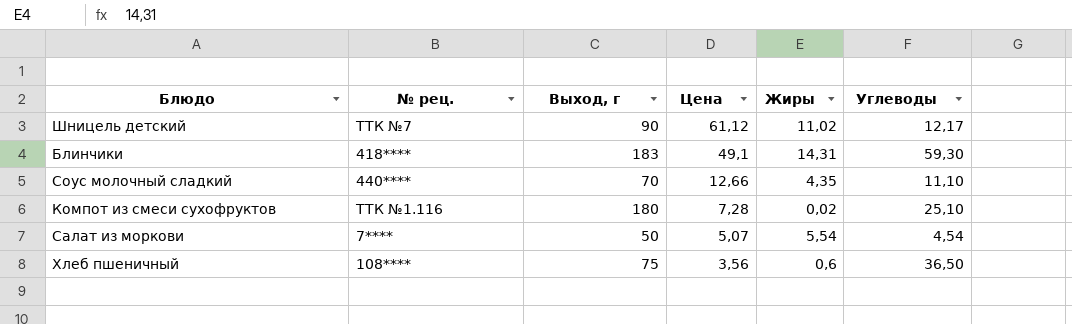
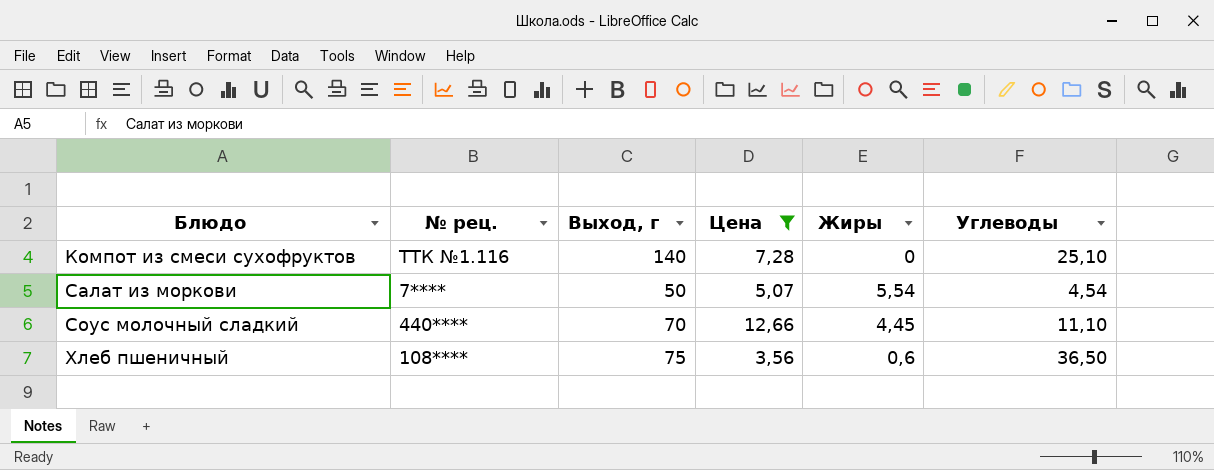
filter: none -> Цена <= 12,66
row order: Цена descending -> Блюдо ascending
Компот из смеси сухофруктов | Выход, г: 180 -> 140
Компот из смеси сухофруктов | Жиры: 0,02 -> 0
Соус молочный сладкий | Жиры: 4,35 -> 4,45

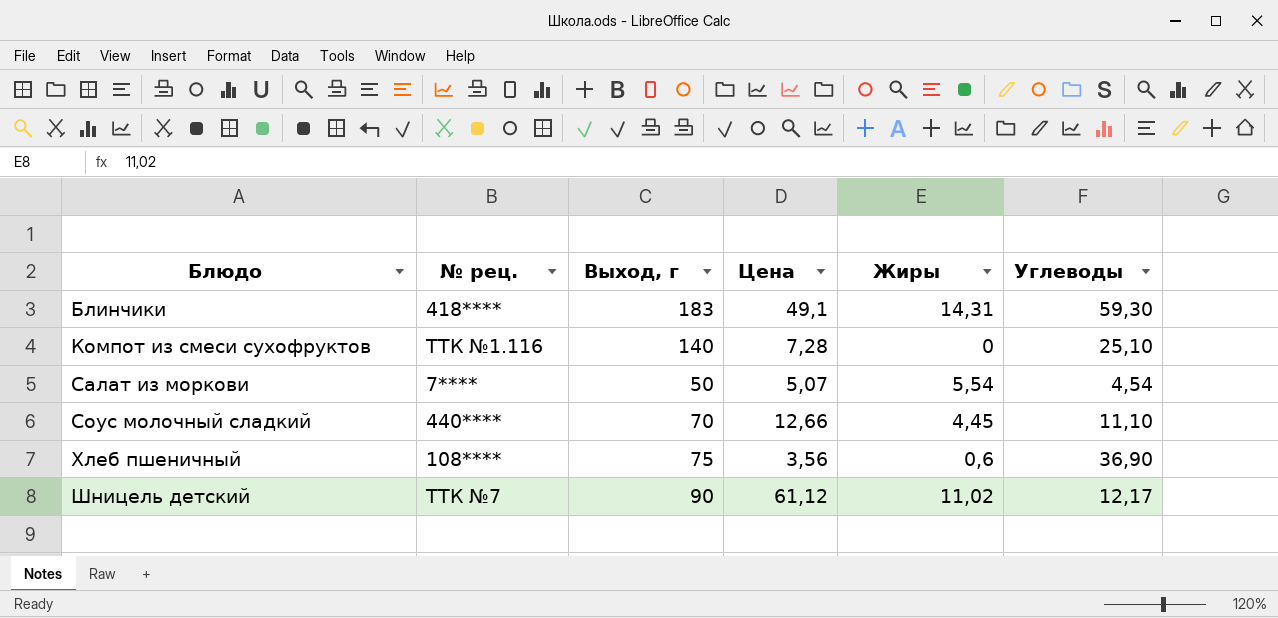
filter: Цена <= 12,66 -> none
Хлеб пшеничный | Углеводы: 36,50 -> 36,90

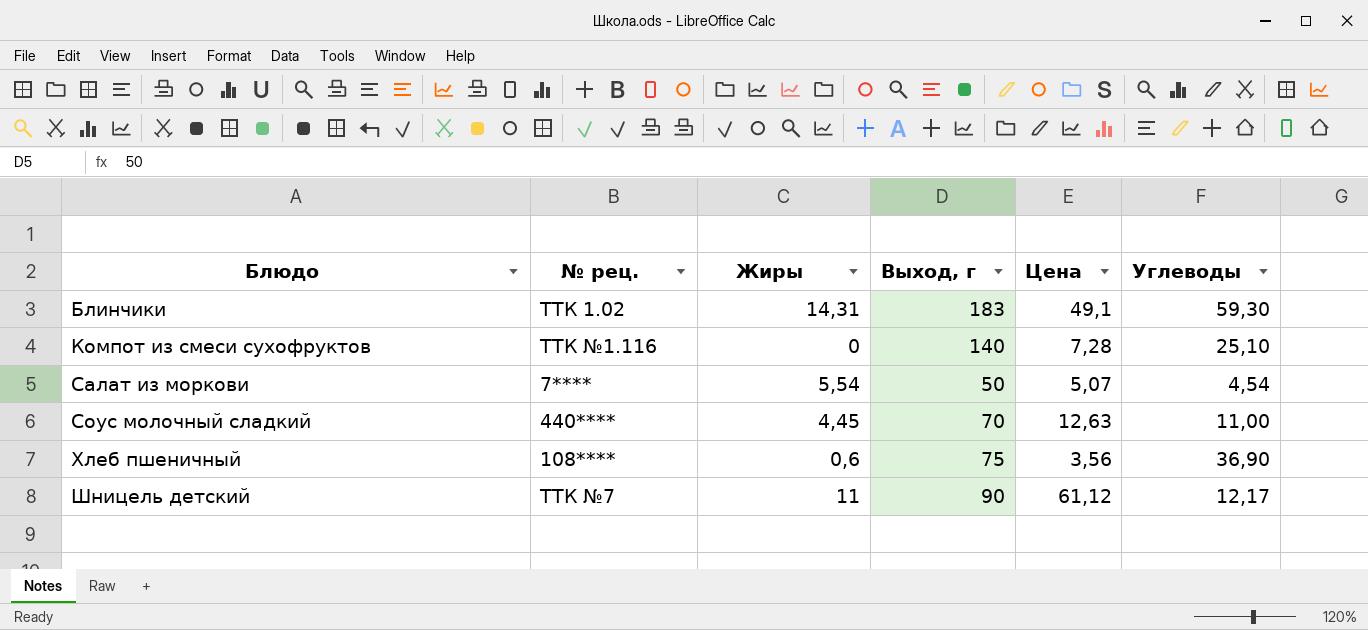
column Жиры | position: 5 -> 3
Блинчики | № рец.: 418**** -> ТТК 1.02
Соус молочный сладкий | Цена: 12,66 -> 12,63
Соус молочный сладкий | Углеводы: 11,10 -> 11,00
Шницель детский | Жиры: 11,02 -> 11

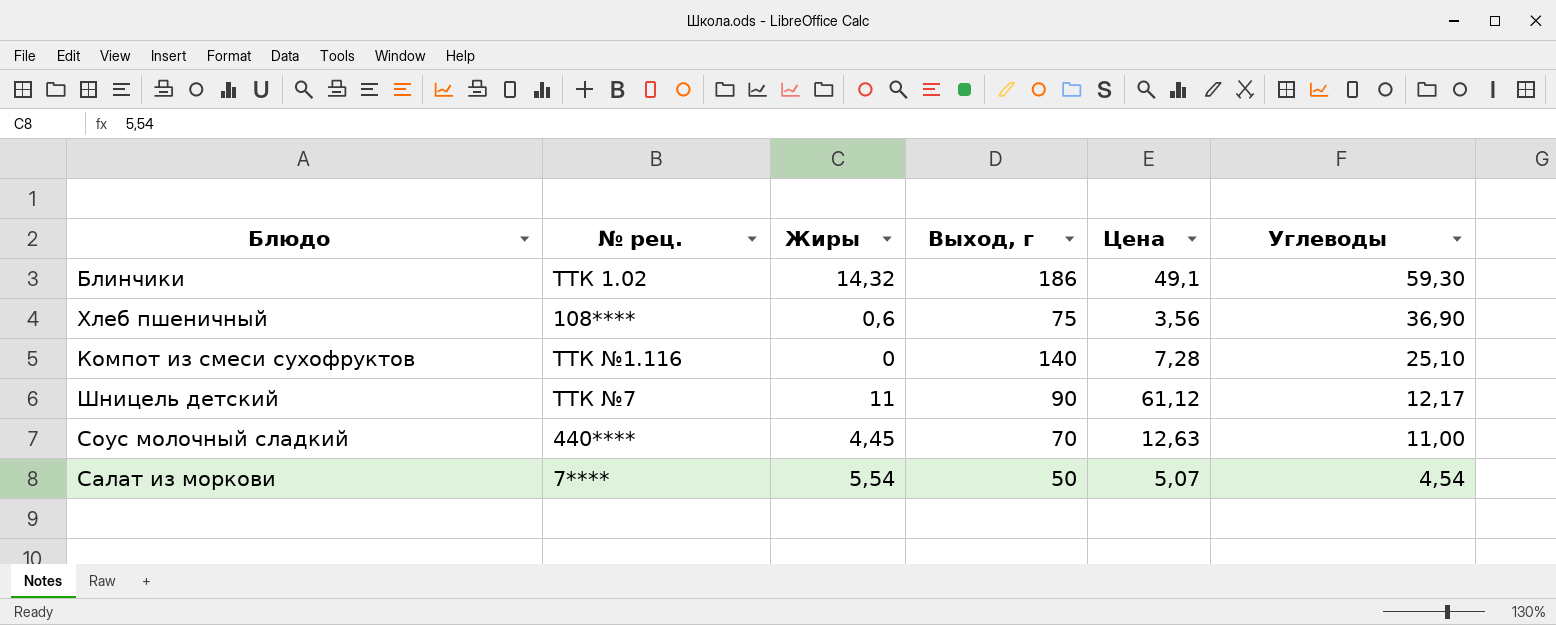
row order: Блюдо ascending -> Углеводы descending
Блинчики | Жиры: 14,31 -> 14,32
Блинчики | Выход, г: 183 -> 186

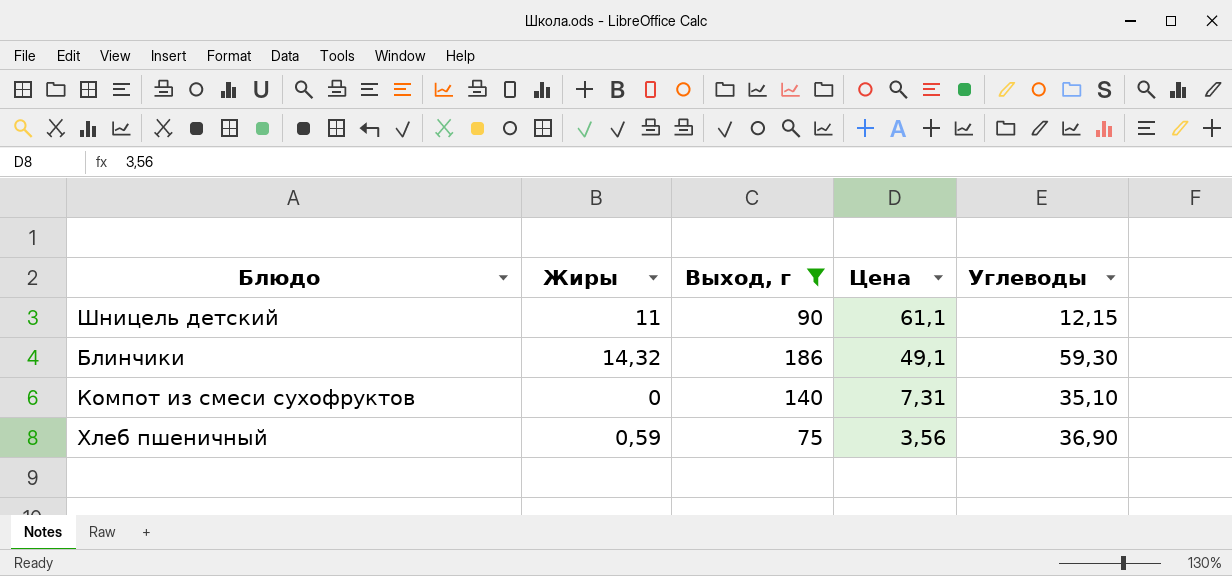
filter: none -> Выход, г >= 75
row order: Углеводы descending -> Цена descending
column № рец. | position: 2 -> none
Шницель детский | Цена: 61,12 -> 61,1
Шницель детский | Углеводы: 12,17 -> 12,15
Компот из смеси сухофруктов | Цена: 7,28 -> 7,31
Компот из смеси сухофруктов | Углеводы: 25,10 -> 35,10
Хлеб пшеничный | Жиры: 0,6 -> 0,59

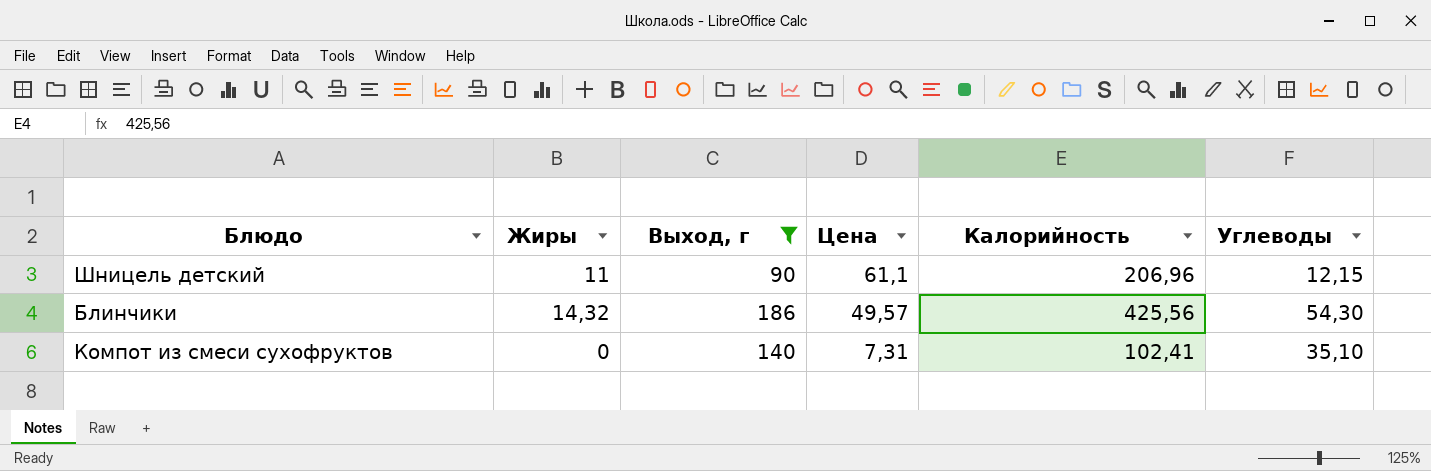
column Калорийность | position: none -> 5
row Хлеб пшеничный: 0,59 | 75 | 3,56 | 36,90 -> none
Блинчики | Цена: 49,1 -> 49,57
Блинчики | Углеводы: 59,30 -> 54,30

